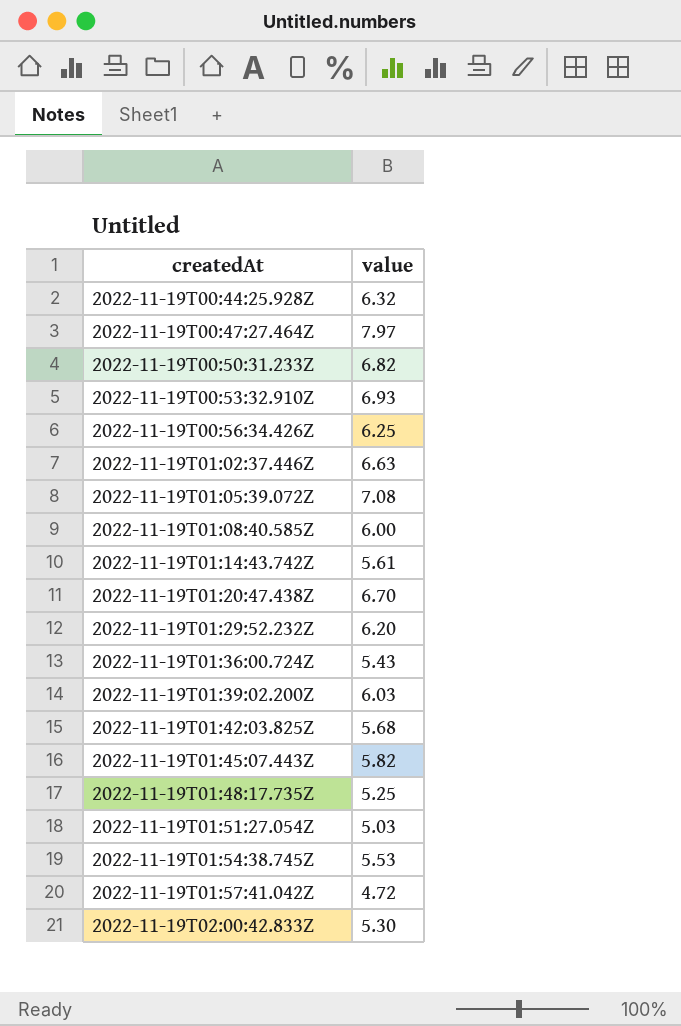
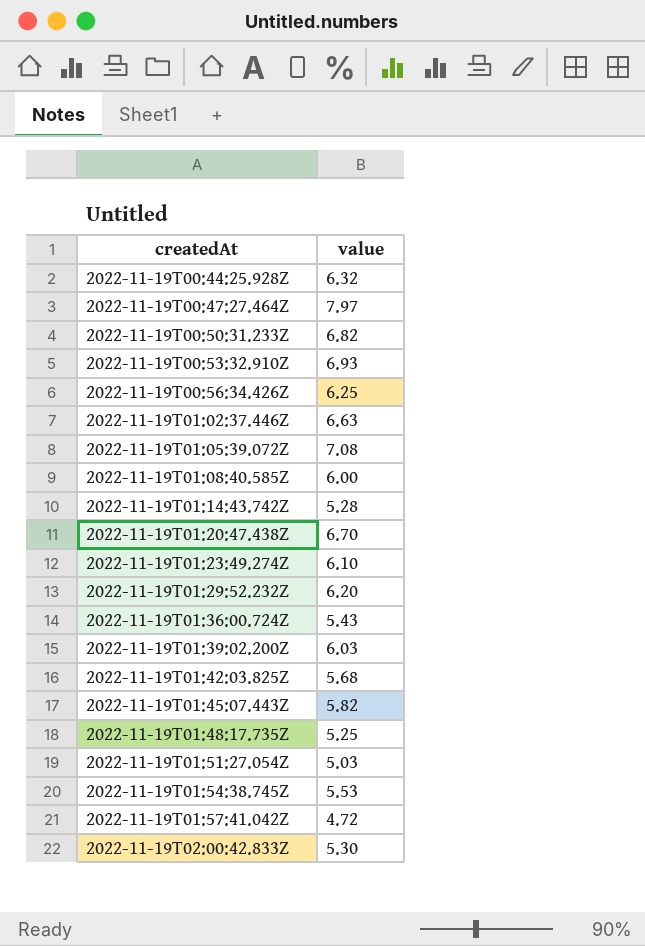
2022-11-19T01:14:43.742Z | value: 5.61 -> 5.28
row 2022-11-19T01:23:49.274Z: none -> 6.10

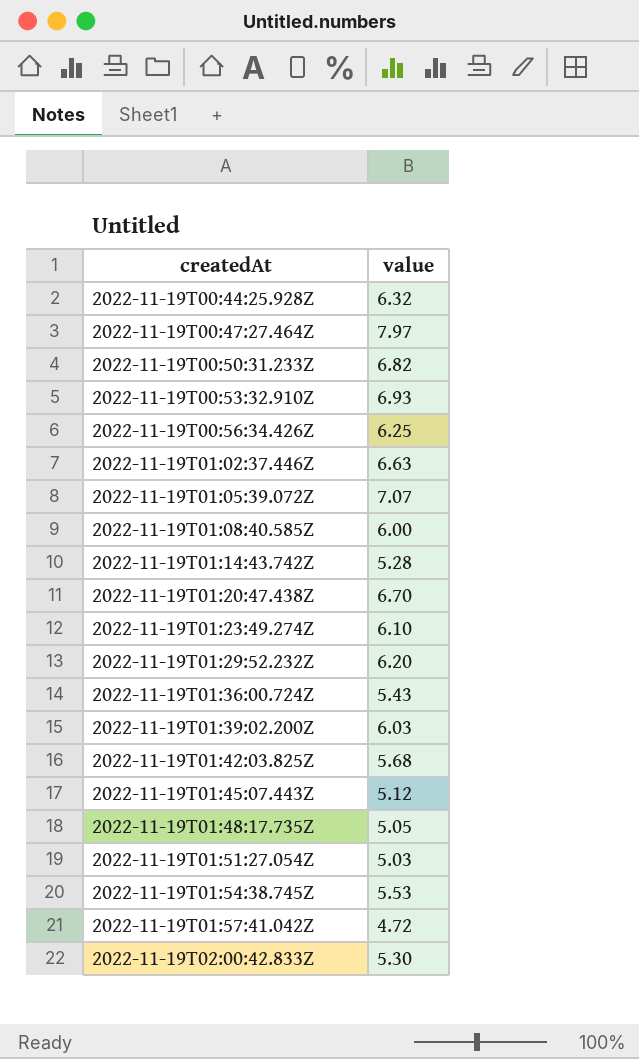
2022-11-19T01:05:39.072Z | value: 7.08 -> 7.07
2022-11-19T01:45:07.443Z | value: 5.82 -> 5.12
2022-11-19T01:48:17.735Z | value: 5.25 -> 5.05

